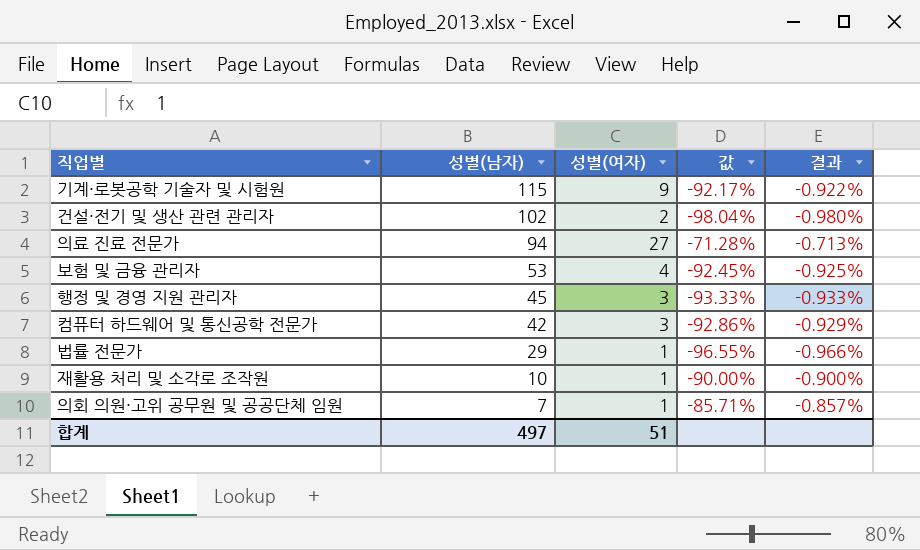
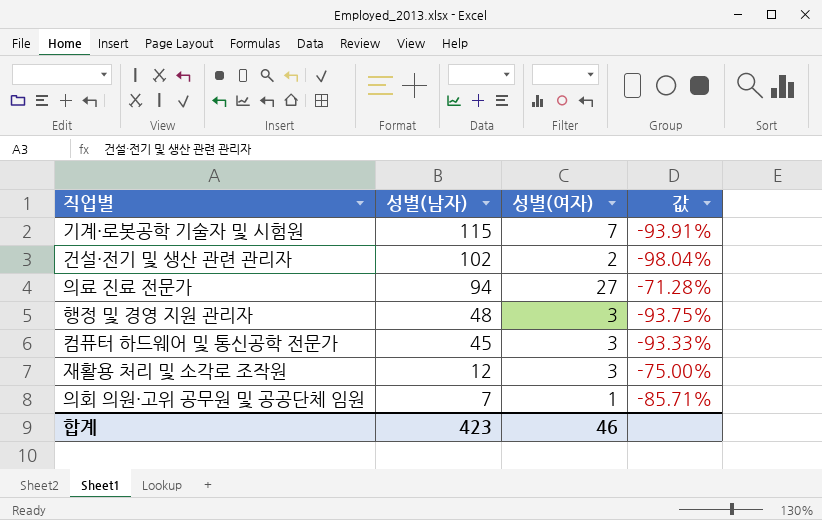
column 결과 | formula: [값] * 0.01 -> none
row 보험 및 금융 관리자: 53 | 4 | -92.45% | -0.925% -> none
row 법률 전문가: 29 | 1 | -96.55% | -0.966% -> none
기계·로봇공학 기술자 및 시험원 | 성별(여자): 9 -> 7
기계·로봇공학 기술자 및 시험원 | 값: -92.17% -> -93.91%
행정 및 경영 지원 관리자 | 성별(남자): 45 -> 48
행정 및 경영 지원 관리자 | 값: -93.33% -> -93.75%
컴퓨터 하드웨어 및 통신공학 전문가 | 성별(남자): 42 -> 45
컴퓨터 하드웨어 및 통신공학 전문가 | 값: -92.86% -> -93.33%
재활용 처리 및 소각로 조작원 | 성별(남자): 10 -> 12
재활용 처리 및 소각로 조작원 | 성별(여자): 1 -> 3
재활용 처리 및 소각로 조작원 | 값: -90.00% -> -75.00%
합계 | 성별(남자): 497 -> 423
합계 | 성별(여자): 51 -> 46

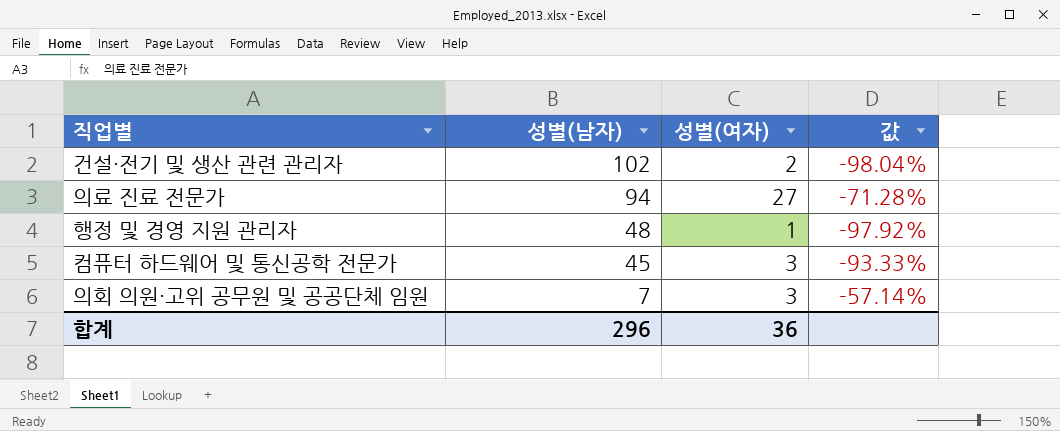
row 기계·로봇공학 기술자 및 시험원: 115 | 7 | -93.91% -> none
row 재활용 처리 및 소각로 조작원: 12 | 3 | -75.00% -> none
행정 및 경영 지원 관리자 | 성별(여자): 3 -> 1
행정 및 경영 지원 관리자 | 값: -93.75% -> -97.92%
의회 의원·고위 공무원 및 공공단체 임원 | 성별(여자): 1 -> 3
의회 의원·고위 공무원 및 공공단체 임원 | 값: -85.71% -> -57.14%
합계 | 성별(남자): 423 -> 296
합계 | 성별(여자): 46 -> 36

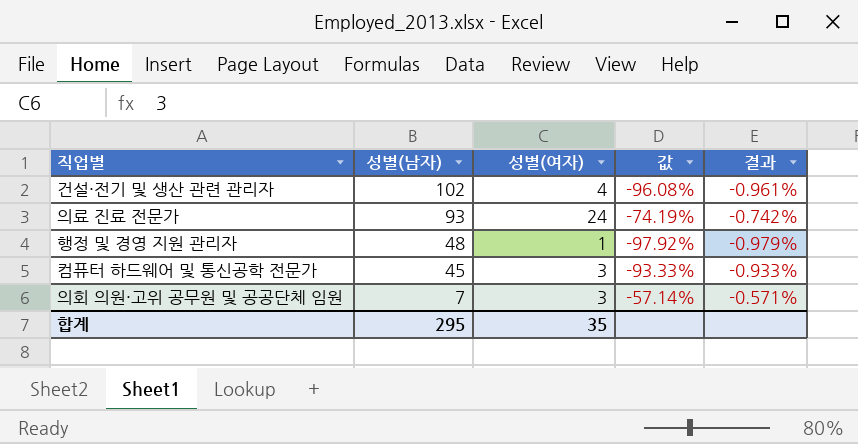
column 결과 | formula: none -> [값] * 0.01
건설·전기 및 생산 관련 관리자 | 성별(여자): 2 -> 4
건설·전기 및 생산 관련 관리자 | 값: -98.04% -> -96.08%
의료 진료 전문가 | 성별(남자): 94 -> 93
의료 진료 전문가 | 성별(여자): 27 -> 24
의료 진료 전문가 | 값: -71.28% -> -74.19%
합계 | 성별(남자): 296 -> 295
합계 | 성별(여자): 36 -> 35

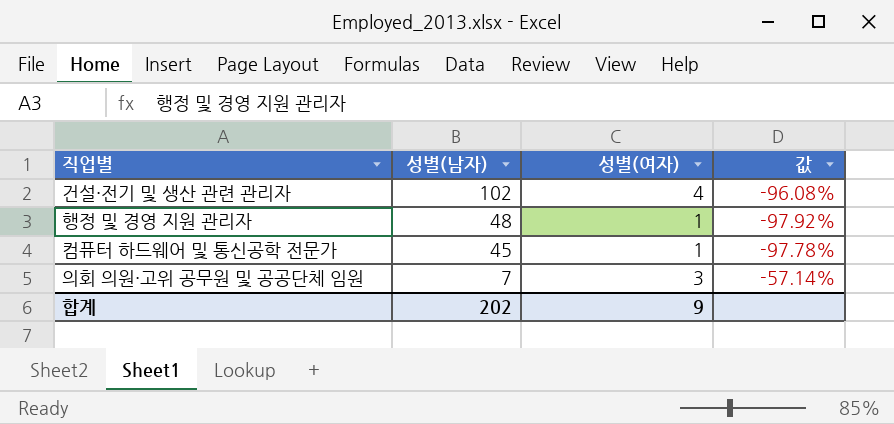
column 결과 | formula: [값] * 0.01 -> none
row 의료 진료 전문가: 93 | 24 | -74.19% | -0.742% -> none
컴퓨터 하드웨어 및 통신공학 전문가 | 성별(여자): 3 -> 1
컴퓨터 하드웨어 및 통신공학 전문가 | 값: -93.33% -> -97.78%
합계 | 성별(남자): 295 -> 202
합계 | 성별(여자): 35 -> 9

